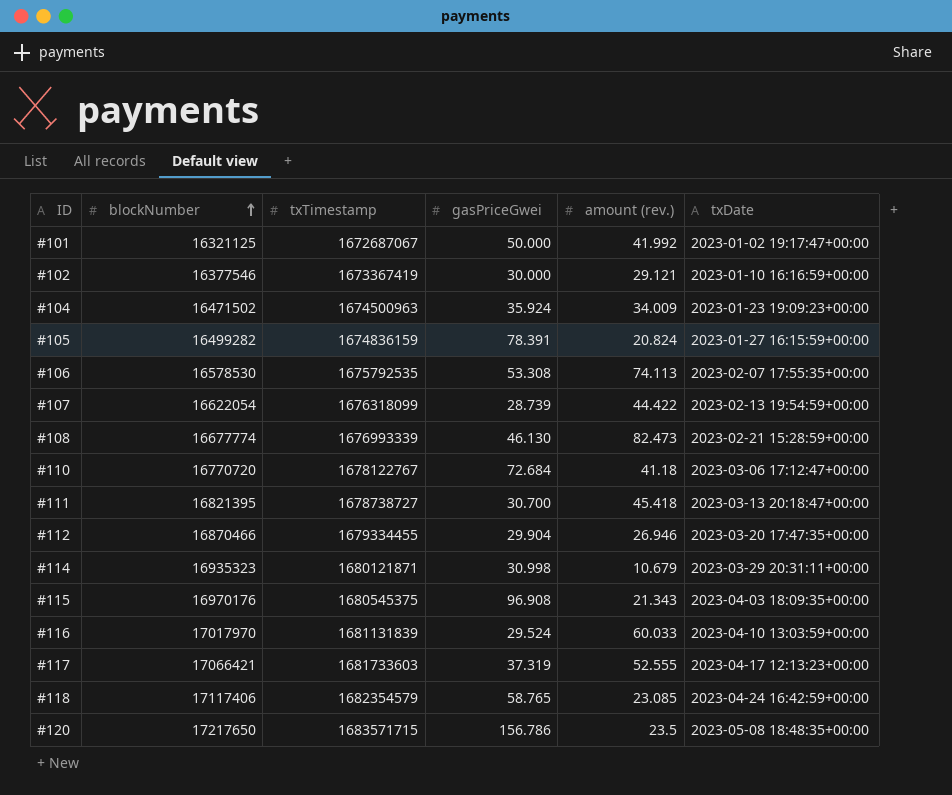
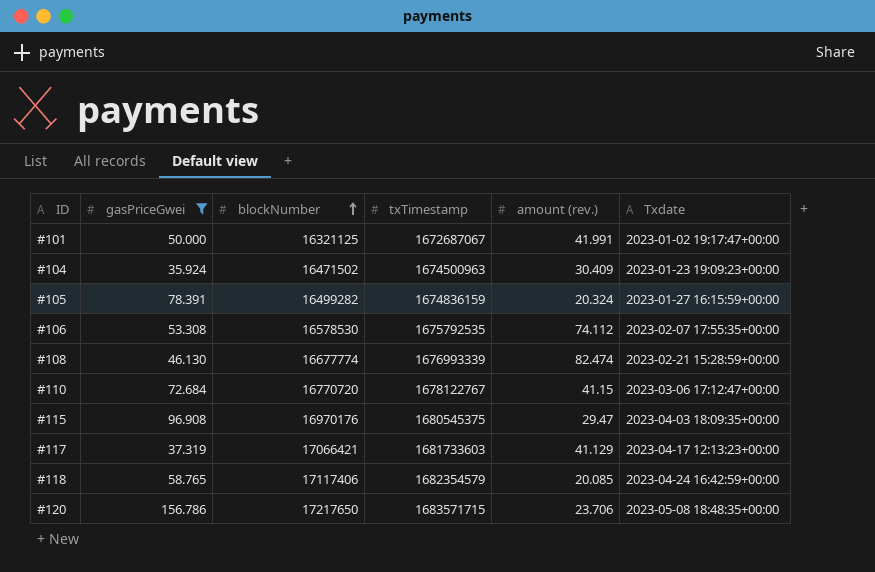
filter: none -> gasPriceGwei >= 35.924
column gasPriceGwei | position: 4 -> 2
column name: txDate -> Txdate
#101 | amount (rev.): 41.992 -> 41.991
#104 | amount (rev.): 34.009 -> 30.409
#105 | amount (rev.): 20.824 -> 20.324
#106 | amount (rev.): 74.113 -> 74.112
#108 | amount (rev.): 82.473 -> 82.474
#110 | amount (rev.): 41.18 -> 41.15
#115 | amount (rev.): 21.343 -> 29.47
#117 | amount (rev.): 52.555 -> 41.129
#118 | amount (rev.): 23.085 -> 20.085
#120 | amount (rev.): 23.5 -> 23.706

